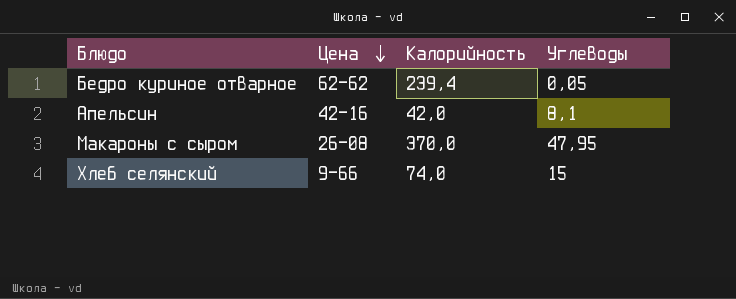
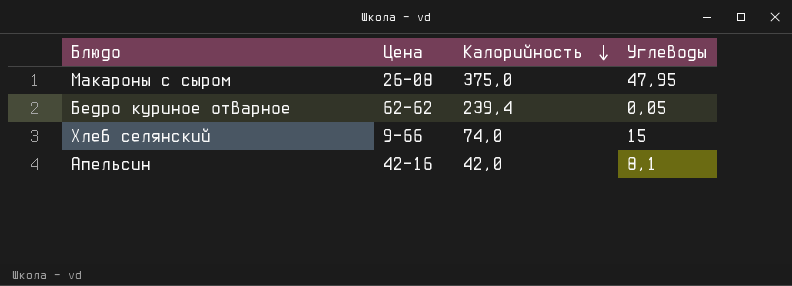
row order: Цена descending -> Калорийность descending
Макароны с сыром | Калорийность: 370,0 -> 375,0

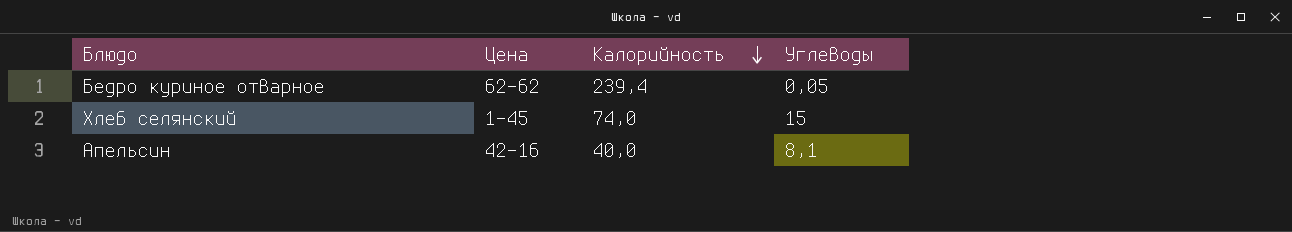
row Макароны с сыром: 26-08 | 375,0 | 47,95 -> none
Хлеб селянский | Цена: 9-66 -> 1-45
Апельсин | Калорийность: 42,0 -> 40,0

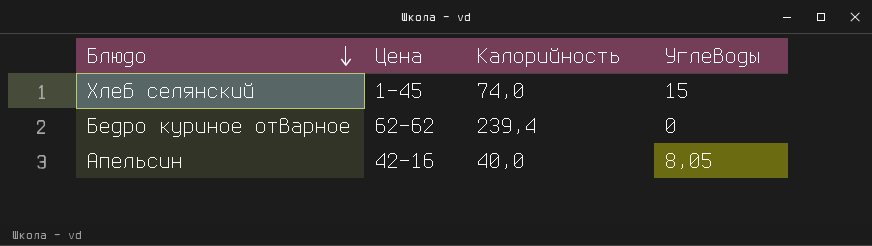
row order: Калорийность descending -> Блюдо descending
Бедро куриное отварное | Углеводы: 0,05 -> 0
Апельсин | Углеводы: 8,1 -> 8,05

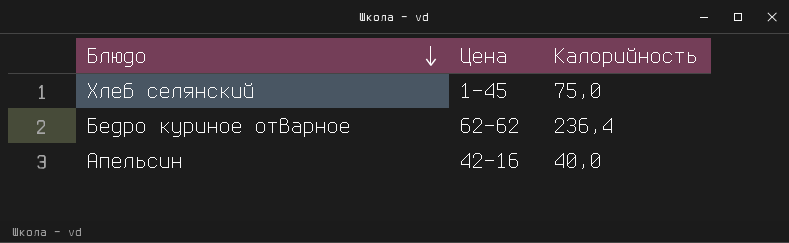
column Углеводы | position: 4 -> none
Хлеб селянский | Калорийность: 74,0 -> 75,0
Бедро куриное отварное | Калорийность: 239,4 -> 236,4

